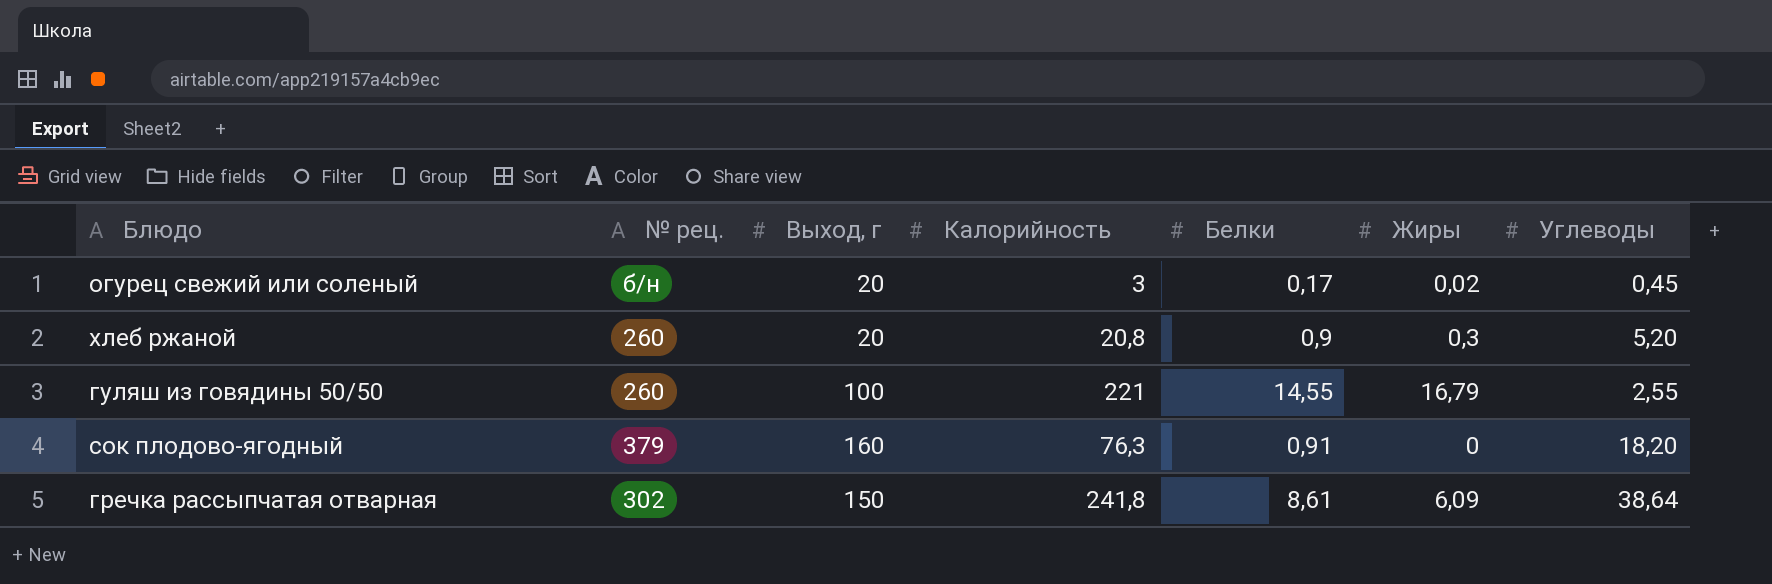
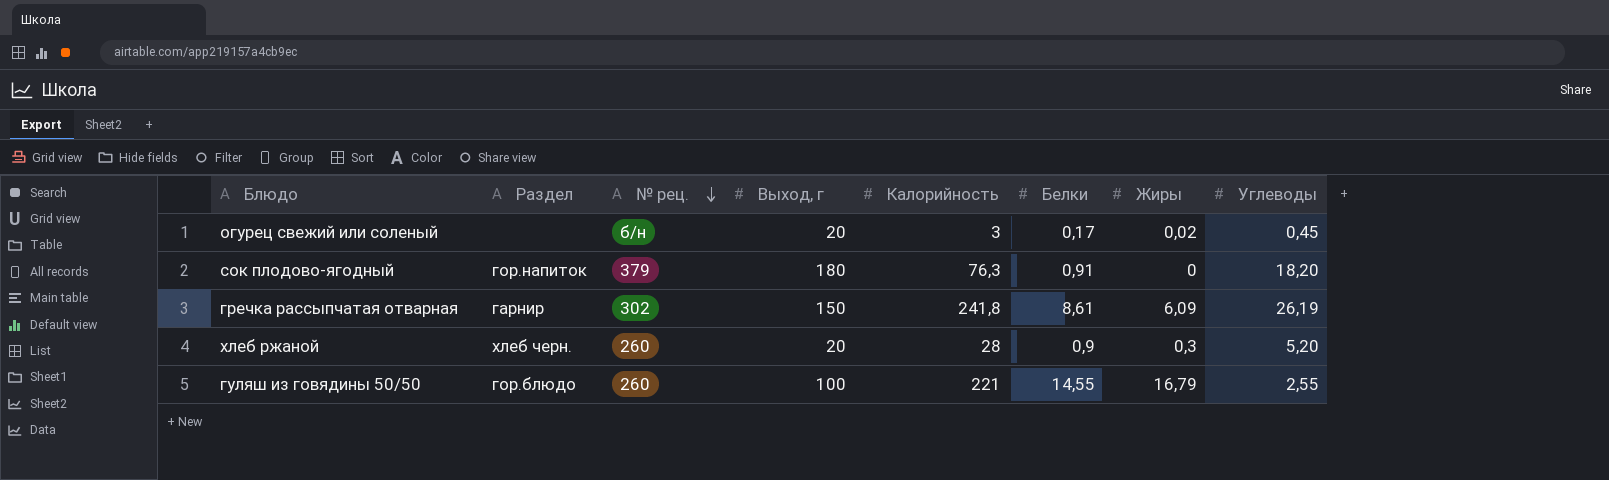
row order: none -> № рец. descending
column Раздел | position: none -> 2
сок плодово-ягодный | Выход, г: 160 -> 180
гречка рассыпчатая отварная | Углеводы: 38,64 -> 26,19
хлеб ржаной | Калорийность: 20,8 -> 28

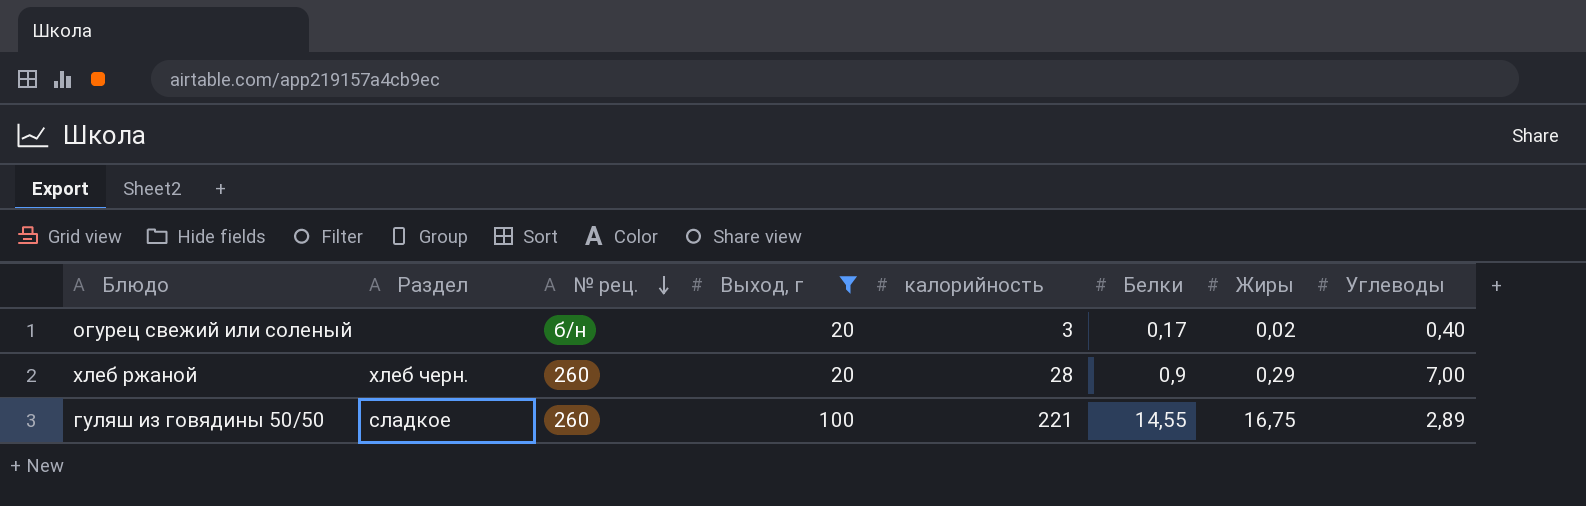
filter: none -> Выход, г <= 100
column name: Калорийность -> калорийность
огурец свежий или соленый | Углеводы: 0,45 -> 0,40
хлеб ржаной | Жиры: 0,3 -> 0,29
хлеб ржаной | Углеводы: 5,20 -> 7,00
гуляш из говядины 50/50 | Раздел: гор.блюдо -> сладкое
гуляш из говядины 50/50 | Жиры: 16,79 -> 16,75
гуляш из говядины 50/50 | Углеводы: 2,55 -> 2,89

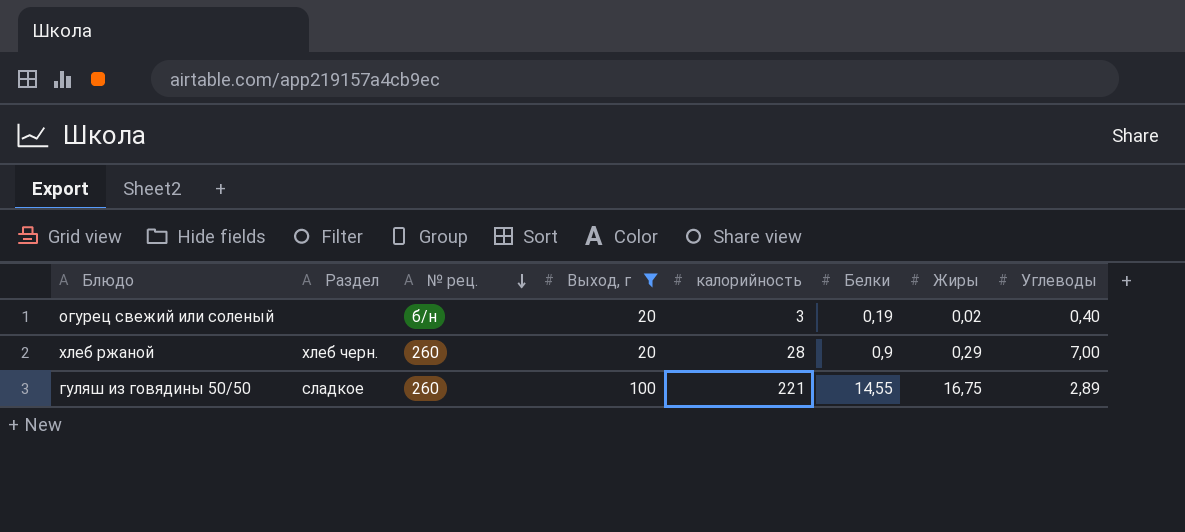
огурец свежий или соленый | Белки: 0,17 -> 0,19

